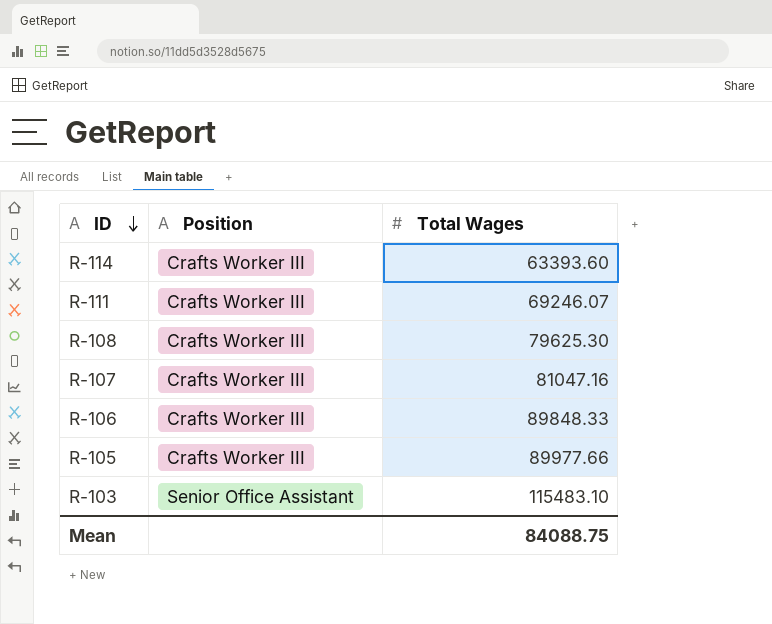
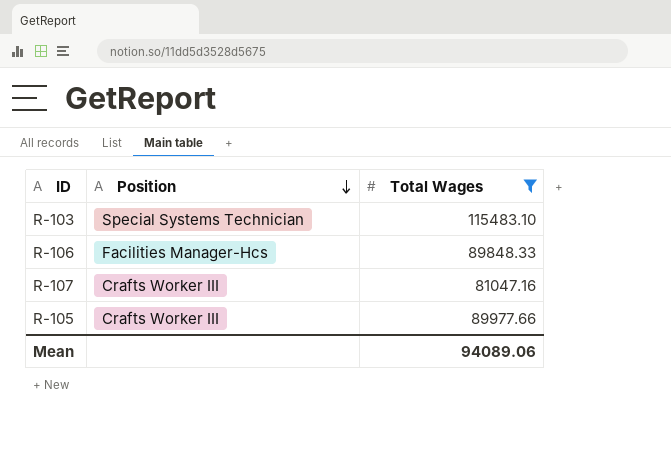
filter: none -> Total Wages >= 81047.16
row order: ID descending -> Position descending
R-103 | Position: Senior Office Assistant -> Special Systems Technician
R-106 | Position: Crafts Worker III -> Facilities Manager-Hcs
Mean | Total Wages: 84088.75 -> 94089.06

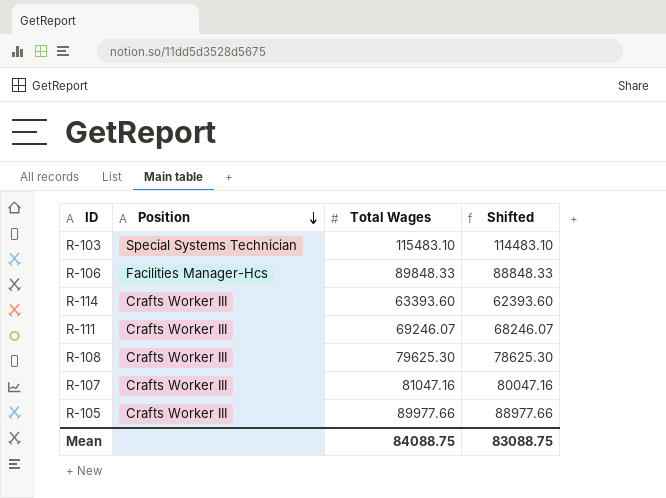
filter: Total Wages >= 81047.16 -> none
column Shifted | formula: none -> [Total Wages] - 1000
Mean | Total Wages: 94089.06 -> 84088.75

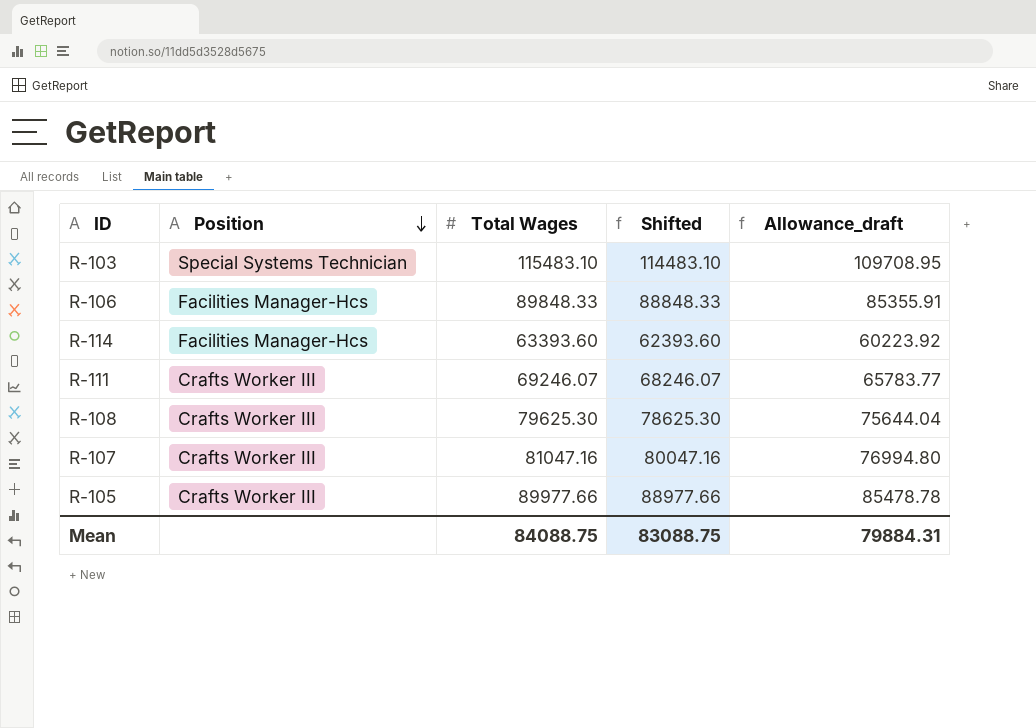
column Allowance_draft | formula: none -> [Total Wages] * 0.95
R-114 | Position: Crafts Worker III -> Facilities Manager-Hcs

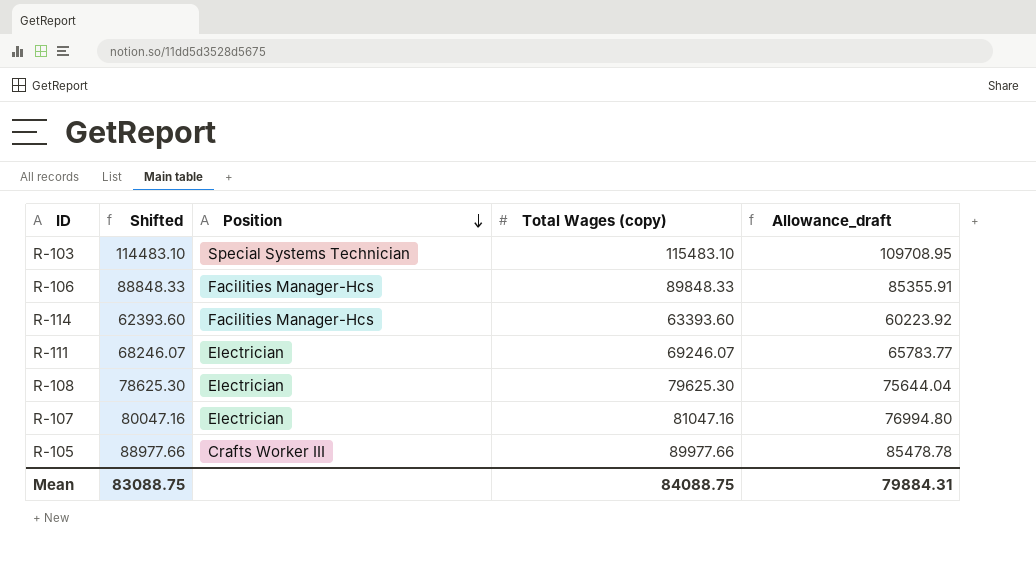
column Shifted | position: 4 -> 2
column name: Total Wages -> Total Wages (copy)
R-111 | Position: Crafts Worker III -> Electrician
R-108 | Position: Crafts Worker III -> Electrician
R-107 | Position: Crafts Worker III -> Electrician

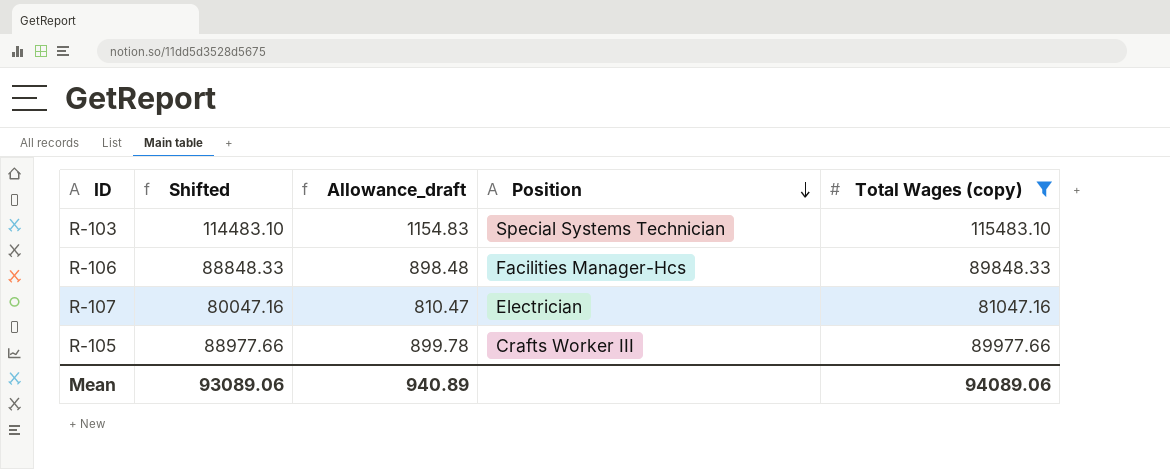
filter: none -> Total Wages (copy) >= 81047.16
column Allowance_draft | formula: [Total Wages (copy)] * 0.95 -> [Total Wages (copy)] * 0.01
column Allowance_draft | position: 5 -> 3
Mean | Shifted: 83088.75 -> 93089.06
Mean | Allowance_draft: 79884.31 -> 940.89
Mean | Total Wages (copy): 84088.75 -> 94089.06

